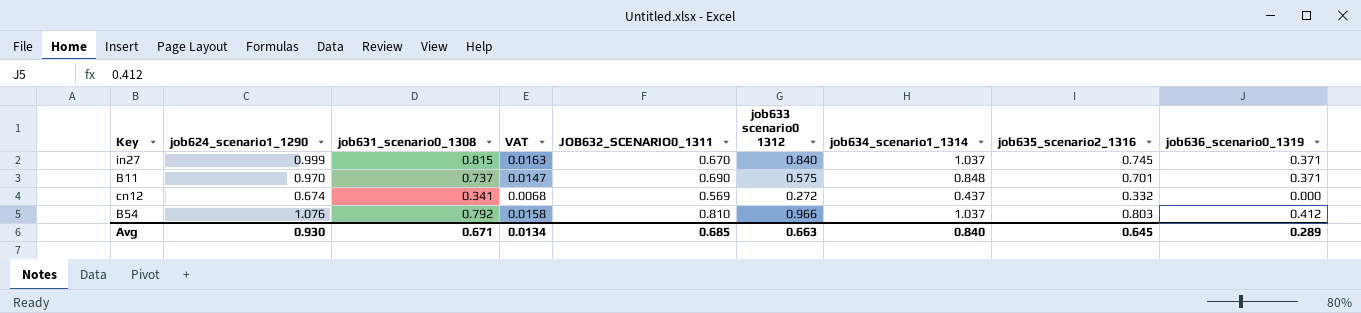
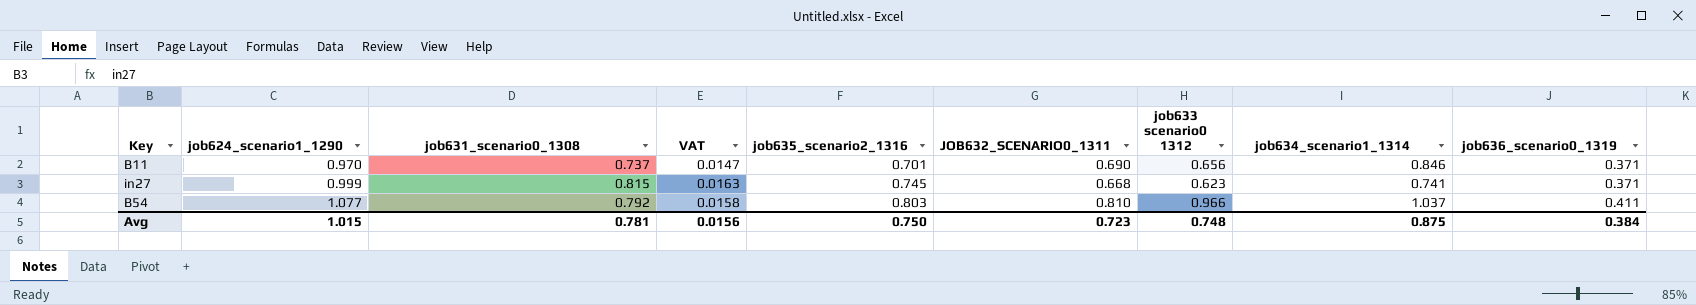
row order: none -> job624_scenario1_1290 ascending
column job635_scenario2_1316 | position: 8 -> 5
row cn12: 0.674 | 0.341 | 0.0068 | 0.569 | 0.272 | 0.437 | 0.332 | 0.000 -> none
B11 | job633 scenario0 1312: 0.575 -> 0.656
B11 | job634_scenario1_1314: 0.848 -> 0.846
in27 | JOB632_SCENARIO0_1311: 0.670 -> 0.668
in27 | job633 scenario0 1312: 0.840 -> 0.623
in27 | job634_scenario1_1314: 1.037 -> 0.741
B54 | job624_scenario1_1290: 1.076 -> 1.077
B54 | job636_scenario0_1319: 0.412 -> 0.411
Avg | job624_scenario1_1290: 0.930 -> 1.015
Avg | job631_scenario0_1308: 0.671 -> 0.781
Avg | VAT: 0.0134 -> 0.0156
Avg | job635_scenario2_1316: 0.645 -> 0.750
Avg | JOB632_SCENARIO0_1311: 0.685 -> 0.723
Avg | job633 scenario0 1312: 0.663 -> 0.748
Avg | job634_scenario1_1314: 0.840 -> 0.875
Avg | job636_scenario0_1319: 0.289 -> 0.384

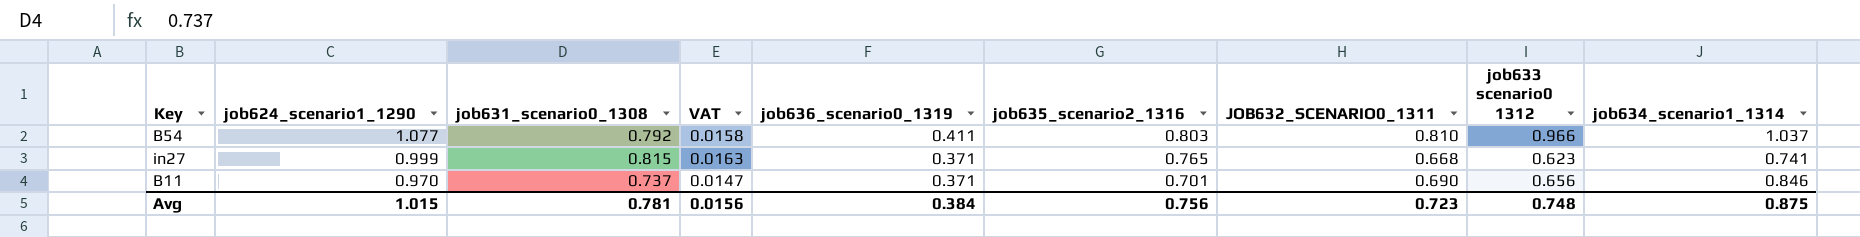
row order: job624_scenario1_1290 ascending -> job624_scenario1_1290 descending
column job636_scenario0_1319 | position: 9 -> 5
in27 | job635_scenario2_1316: 0.745 -> 0.765
Avg | job635_scenario2_1316: 0.750 -> 0.756

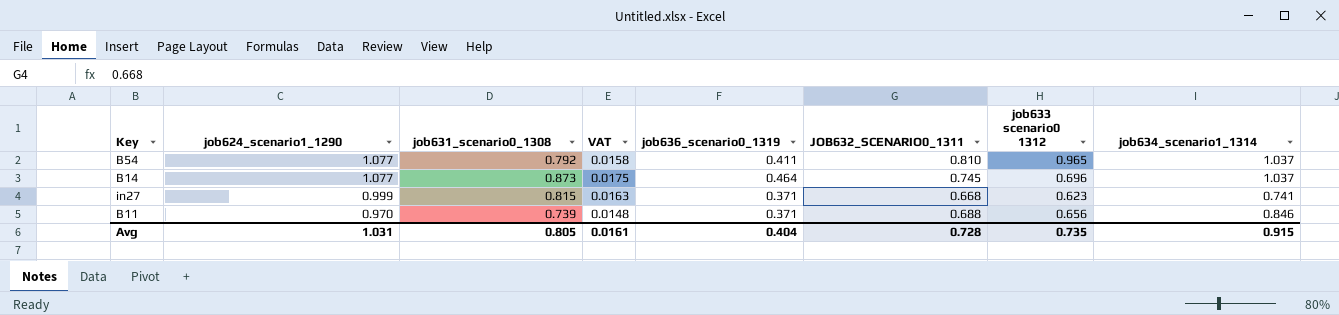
column job635_scenario2_1316 | position: 6 -> none
B54 | job633 scenario0 1312: 0.966 -> 0.965
row B14: none -> 1.077 | 0.873 | 0.0175 | 0.464 | 0.745 | 0.696 | 1.037
B11 | job631_scenario0_1308: 0.737 -> 0.739
B11 | VAT: 0.0147 -> 0.0148
B11 | JOB632_SCENARIO0_1311: 0.690 -> 0.688
Avg | job624_scenario1_1290: 1.015 -> 1.031
Avg | job631_scenario0_1308: 0.781 -> 0.805
Avg | VAT: 0.0156 -> 0.0161
Avg | job636_scenario0_1319: 0.384 -> 0.404
Avg | JOB632_SCENARIO0_1311: 0.723 -> 0.728
Avg | job633 scenario0 1312: 0.748 -> 0.735
Avg | job634_scenario1_1314: 0.875 -> 0.915

